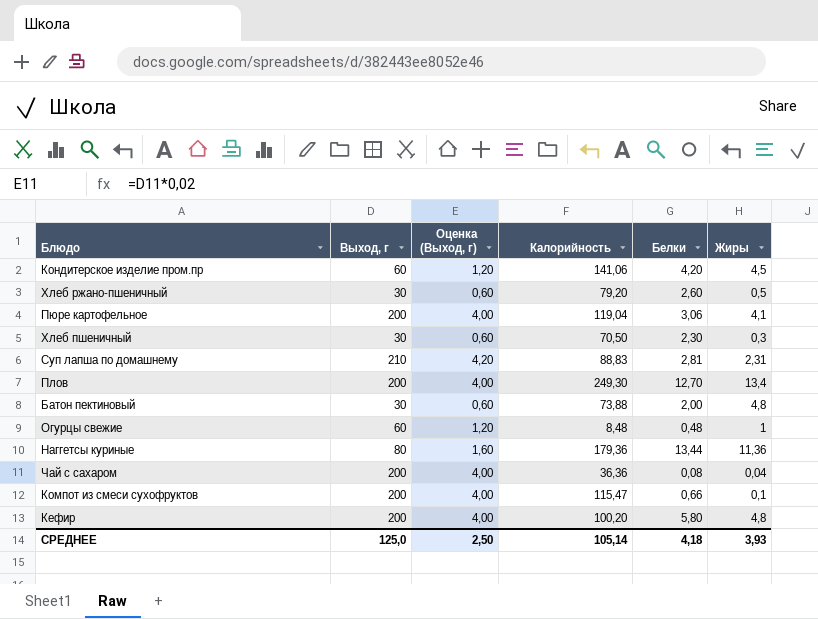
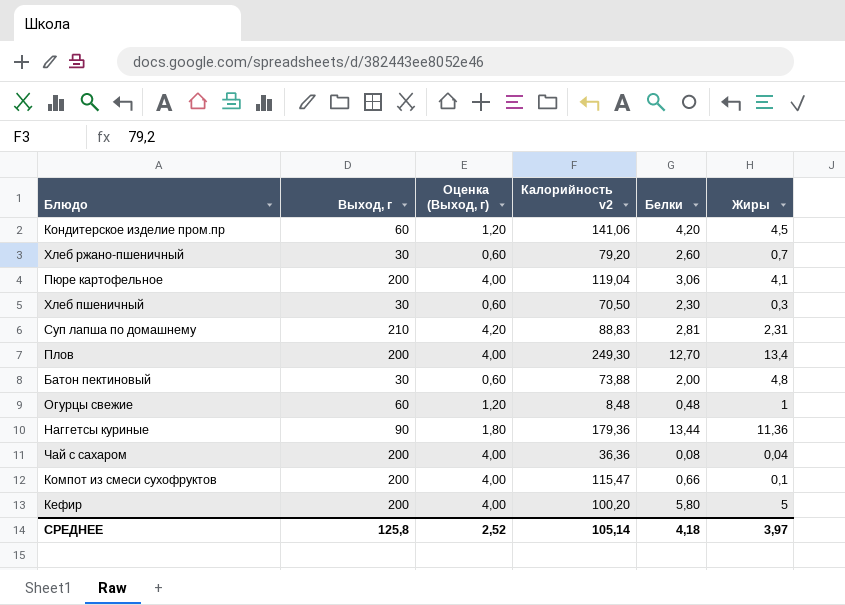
column name: Калорийность -> Калорийность v2
Хлеб ржано-пшеничный | Жиры: 0,5 -> 0,7
Наггетсы куриные | Выход, г: 80 -> 90
Наггетсы куриные | Оценка (Выход, г): 1,60 -> 1,80
Кефир | Жиры: 4,8 -> 5
СРЕДНЕЕ | Выход, г: 125,0 -> 125,8
СРЕДНЕЕ | Оценка (Выход, г): 2,50 -> 2,52
СРЕДНЕЕ | Жиры: 3,93 -> 3,97

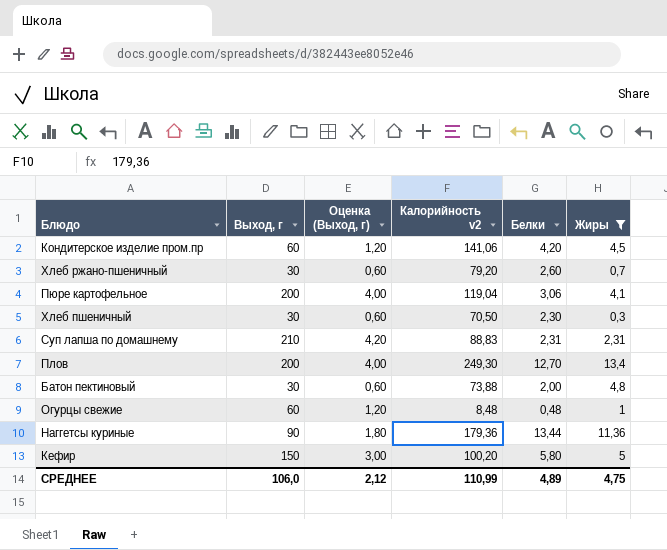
filter: none -> Жиры >= 0,3
Суп лапша по домашнему | Белки: 2,81 -> 2,31
Кефир | Выход, г: 200 -> 150
Кефир | Оценка (Выход, г): 4,00 -> 3,00
СРЕДНЕЕ | Выход, г: 125,8 -> 106,0
СРЕДНЕЕ | Оценка (Выход, г): 2,52 -> 2,12
СРЕДНЕЕ | Калорийность v2: 105,14 -> 110,99
СРЕДНЕЕ | Белки: 4,18 -> 4,89
СРЕДНЕЕ | Жиры: 3,97 -> 4,75

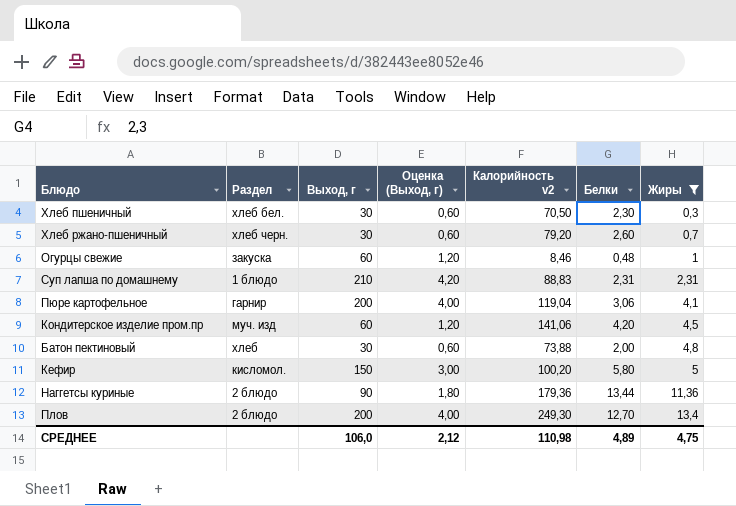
row order: none -> Жиры ascending
column Раздел | position: none -> 2
Огурцы свежие | Калорийность v2: 8,48 -> 8,46
СРЕДНЕЕ | Калорийность v2: 110,99 -> 110,98

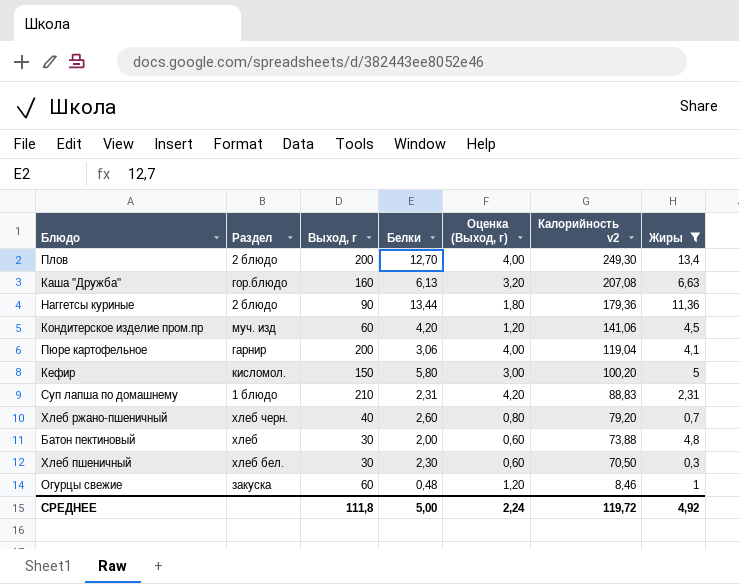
row order: Жиры ascending -> Калорийность v2 descending
column Белки | position: 6 -> 4
row Каша "Дружба": none -> гор.блюдо | 160 | 6,13 | 3,20 | 207,08 | 6,63
Хлеб ржано-пшеничный | Выход, г: 30 -> 40
Хлеб ржано-пшеничный | Оценка (Выход, г): 0,60 -> 0,80
СРЕДНЕЕ | Выход, г: 106,0 -> 111,8
СРЕДНЕЕ | Белки: 4,89 -> 5,00
СРЕДНЕЕ | Оценка (Выход, г): 2,12 -> 2,24
СРЕДНЕЕ | Калорийность v2: 110,98 -> 119,72
СРЕДНЕЕ | Жиры: 4,75 -> 4,92

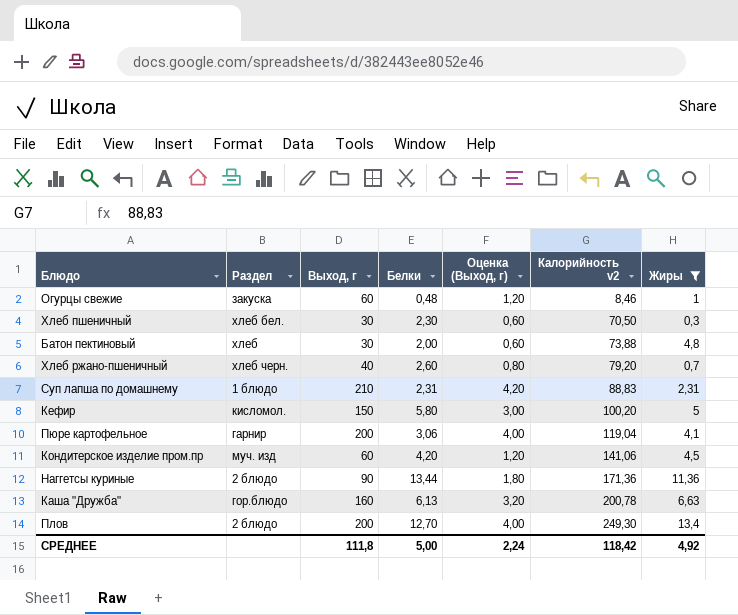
row order: Калорийность v2 descending -> Калорийность v2 ascending
Наггетсы куриные | Калорийность v2: 179,36 -> 171,36
Каша "Дружба" | Калорийность v2: 207,08 -> 200,78
СРЕДНЕЕ | Калорийность v2: 119,72 -> 118,42

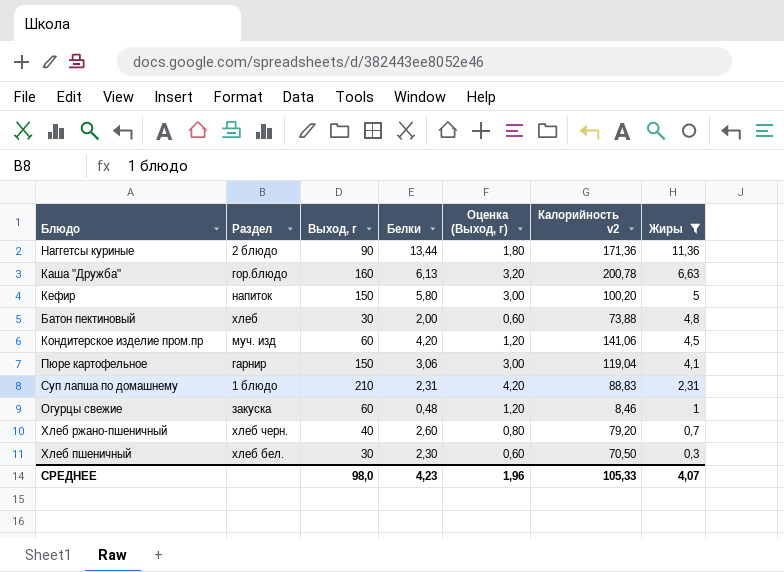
row order: Калорийность v2 ascending -> Жиры descending
row Плов: 2 блюдо | 200 | 12,70 | 4,00 | 249,30 | 13,4 -> none
Кефир | Раздел: кисломол. -> напиток
Пюре картофельное | Выход, г: 200 -> 150
Пюре картофельное | Оценка (Выход, г): 4,00 -> 3,00
СРЕДНЕЕ | Выход, г: 111,8 -> 98,0
СРЕДНЕЕ | Белки: 5,00 -> 4,23
СРЕДНЕЕ | Оценка (Выход, г): 2,24 -> 1,96
СРЕДНЕЕ | Калорийность v2: 118,42 -> 105,33
СРЕДНЕЕ | Жиры: 4,92 -> 4,07

